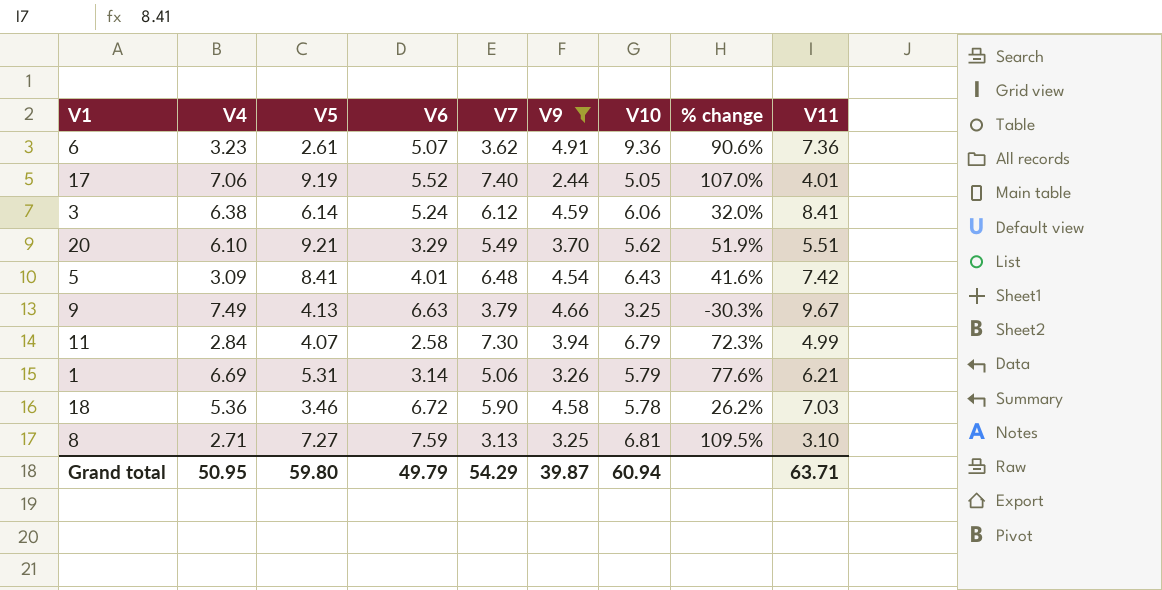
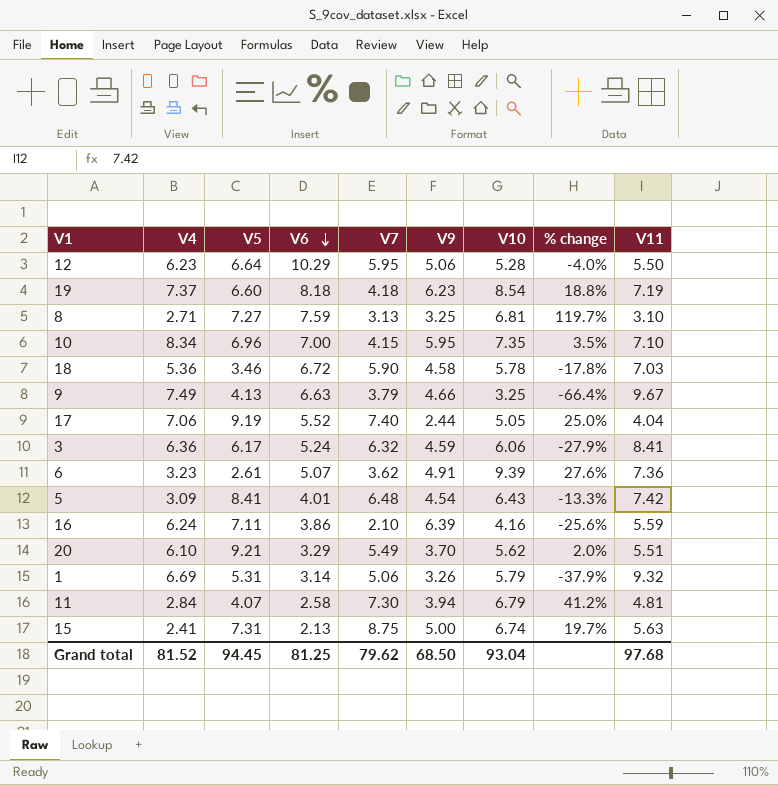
filter: V9 <= 4.91 -> none
row order: none -> V6 descending
column % change | formula: ([V10] - [V9]) / [V9] -> ([V10] - [V11]) / [V11]
17 | V11: 4.01 -> 4.04
3 | V4: 6.38 -> 6.36
3 | V5: 6.14 -> 6.17
3 | V7: 6.12 -> 6.32
6 | V10: 9.36 -> 9.39
1 | V11: 6.21 -> 9.32
11 | V11: 4.99 -> 4.81
Grand total | V4: 50.95 -> 81.52
Grand total | V5: 59.80 -> 94.45
Grand total | V6: 49.79 -> 81.25
Grand total | V7: 54.29 -> 79.62
Grand total | V9: 39.87 -> 68.50
Grand total | V10: 60.94 -> 93.04
Grand total | V11: 63.71 -> 97.68

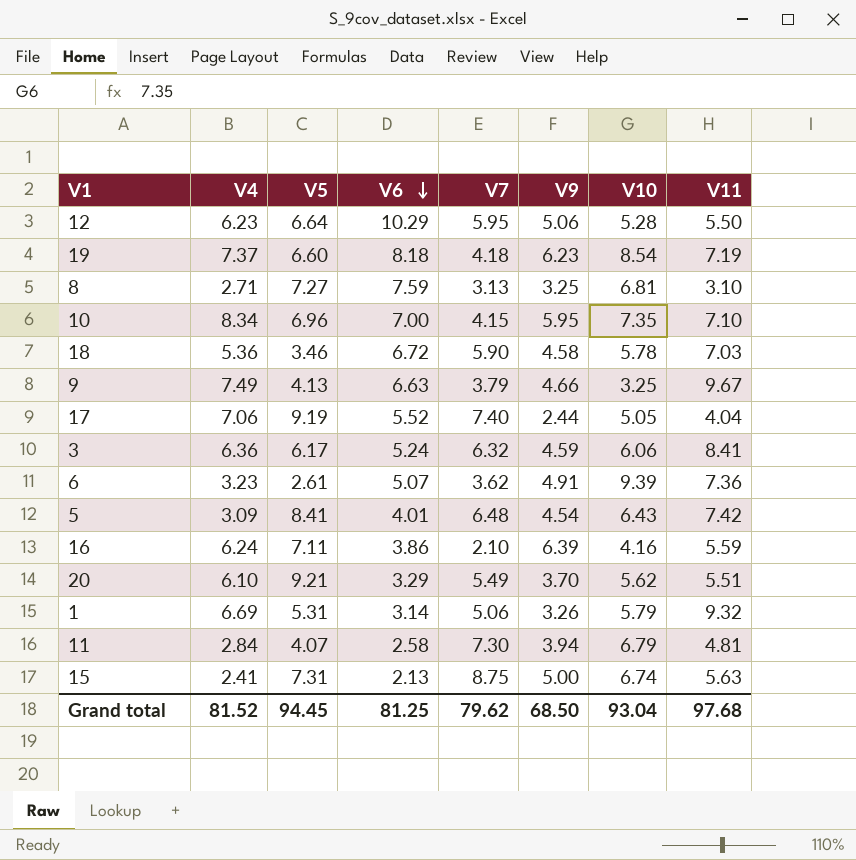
column % change | formula: ([V10] - [V11]) / [V11] -> none

